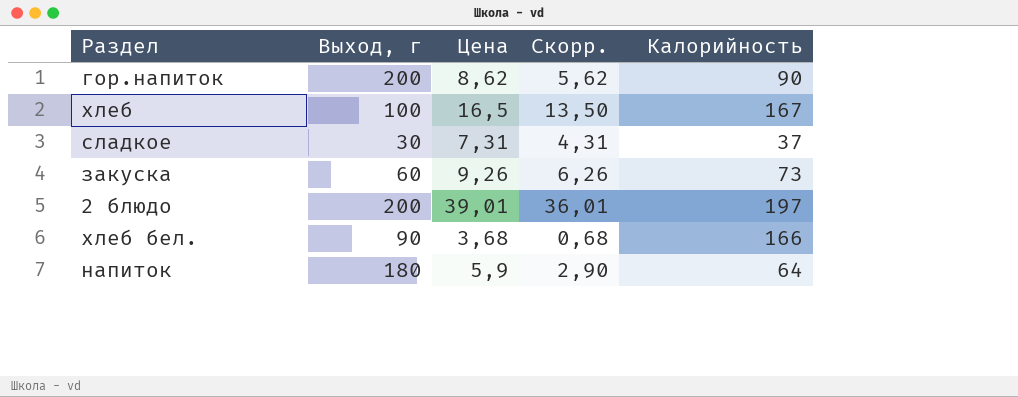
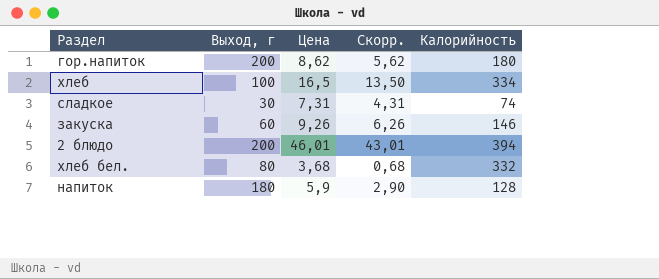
гор.напиток | Калорийность: 90 -> 180
хлеб | Калорийность: 167 -> 334
сладкое | Калорийность: 37 -> 74
закуска | Калорийность: 73 -> 146
2 блюдо | Цена: 39,01 -> 46,01
2 блюдо | Скорр.: 36,01 -> 43,01
2 блюдо | Калорийность: 197 -> 394
хлеб бел. | Выход, г: 90 -> 80
хлеб бел. | Калорийность: 166 -> 332
напиток | Калорийность: 64 -> 128

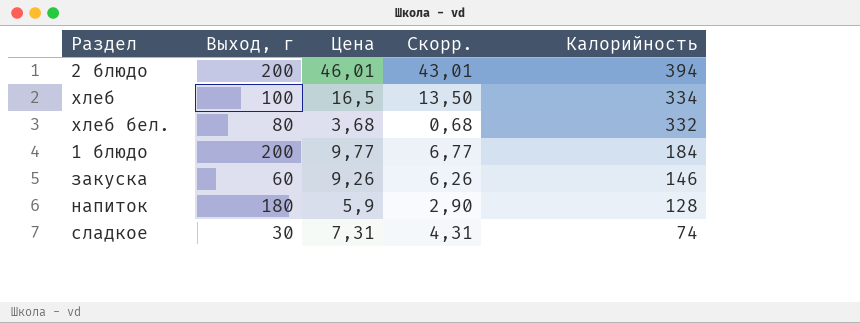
row order: none -> Калорийность descending
row гор.напиток: 200 | 8,62 | 5,62 | 180 -> none
row 1 блюдо: none -> 200 | 9,77 | 6,77 | 184

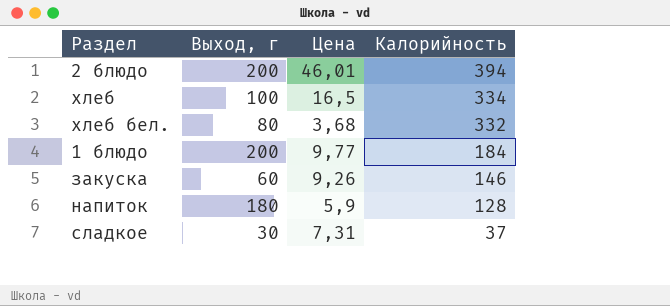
column Скорр. | formula: [Цена] - 3 -> none
сладкое | Калорийность: 74 -> 37

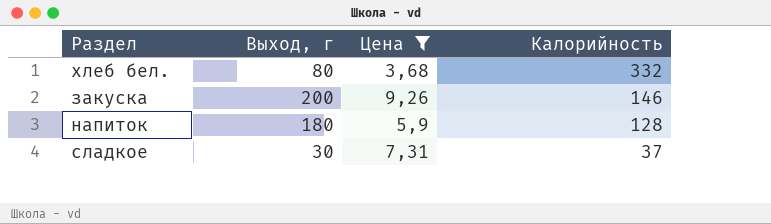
filter: none -> Цена <= 9,26
закуска | Выход, г: 60 -> 200

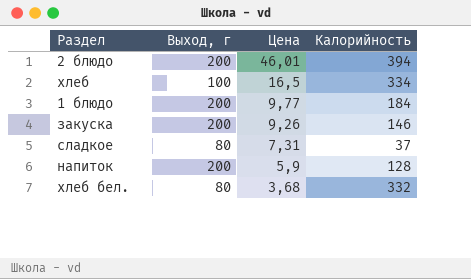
filter: Цена <= 9,26 -> none
row order: Калорийность descending -> Цена descending
сладкое | Выход, г: 30 -> 80
напиток | Выход, г: 180 -> 200

